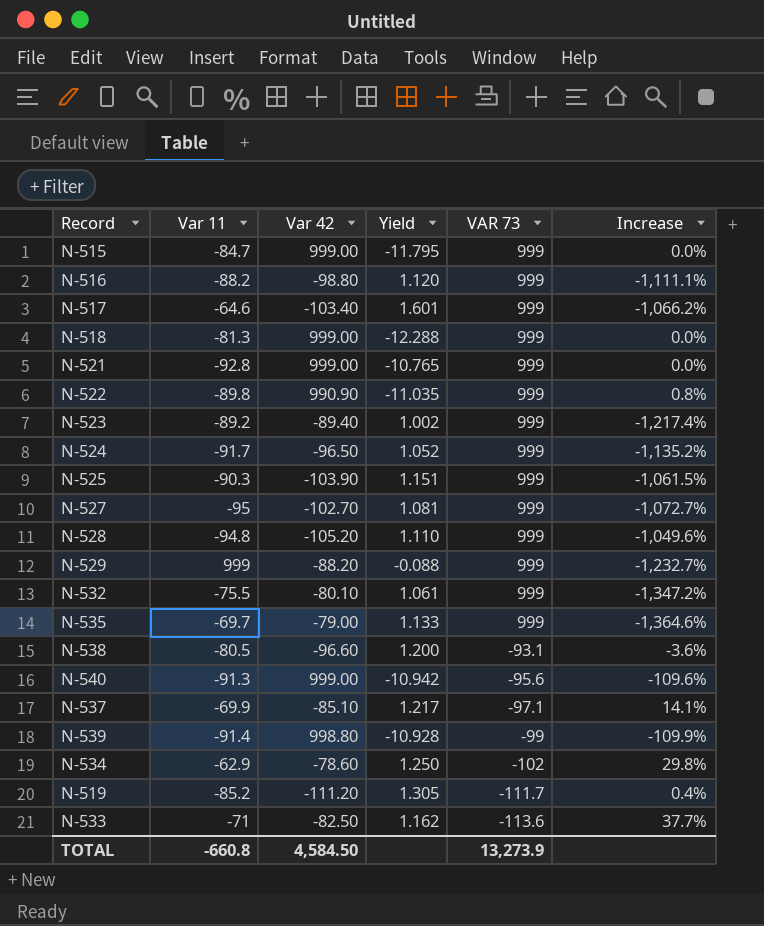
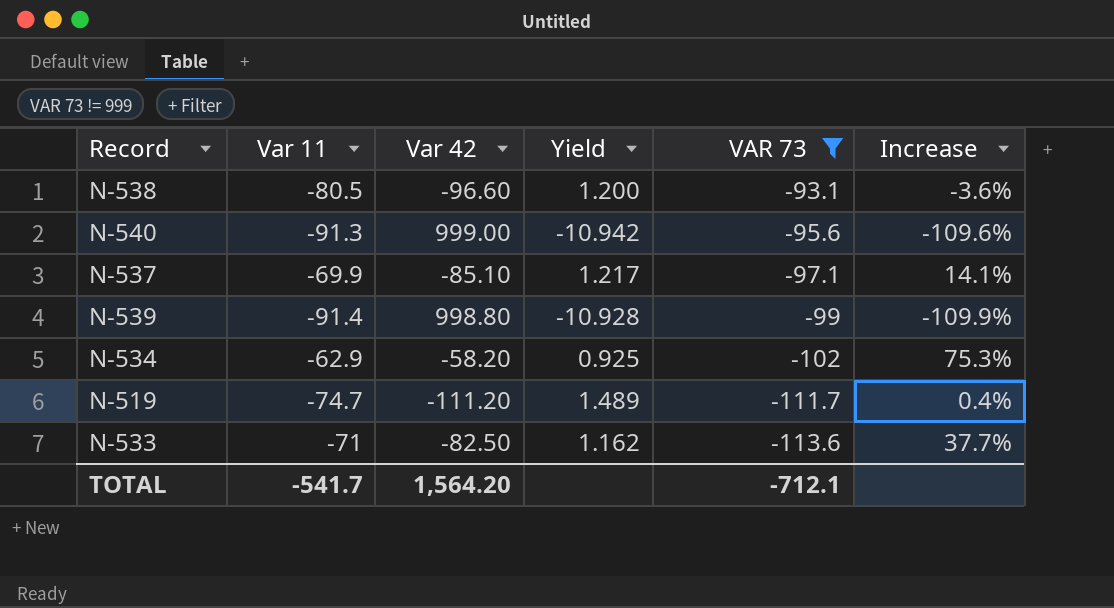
filter: none -> VAR 73 != 999
N-534 | Var 42: -78.60 -> -58.20
N-534 | Yield: 1.250 -> 0.925
N-534 | Increase: 29.8% -> 75.3%
N-519 | Var 11: -85.2 -> -74.7
N-519 | Yield: 1.305 -> 1.489
TOTAL | Var 11: -660.8 -> -541.7
TOTAL | Var 42: 4,584.50 -> 1,564.20
TOTAL | VAR 73: 13,273.9 -> -712.1

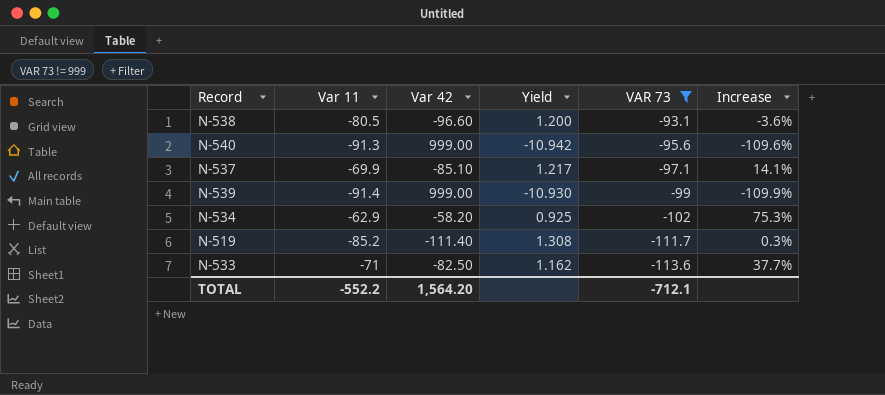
N-539 | Var 42: 998.80 -> 999.00
N-539 | Yield: -10.928 -> -10.930
N-519 | Var 11: -74.7 -> -85.2
N-519 | Var 42: -111.20 -> -111.40
N-519 | Yield: 1.489 -> 1.308
N-519 | Increase: 0.4% -> 0.3%
TOTAL | Var 11: -541.7 -> -552.2

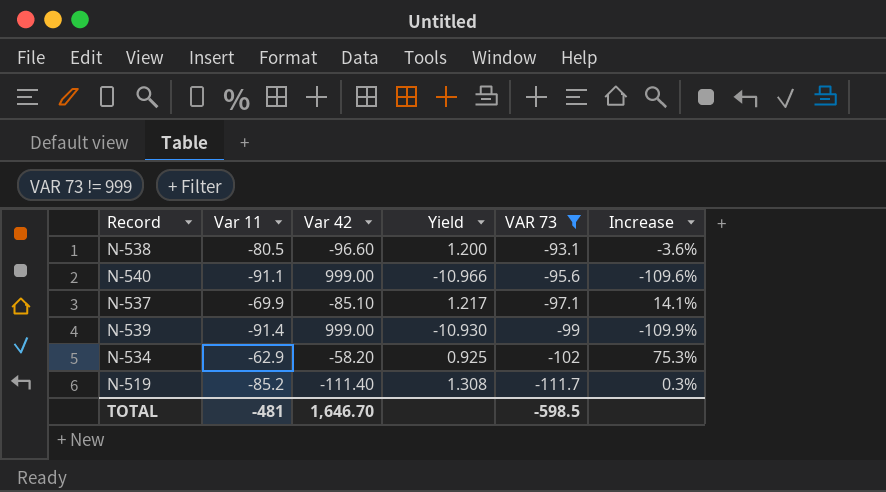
row N-533: -71 | -82.50 | 1.162 | -113.6 | 37.7% -> none
N-540 | Var 11: -91.3 -> -91.1
N-540 | Yield: -10.942 -> -10.966
TOTAL | Var 11: -552.2 -> -481
TOTAL | Var 42: 1,564.20 -> 1,646.70
TOTAL | VAR 73: -712.1 -> -598.5

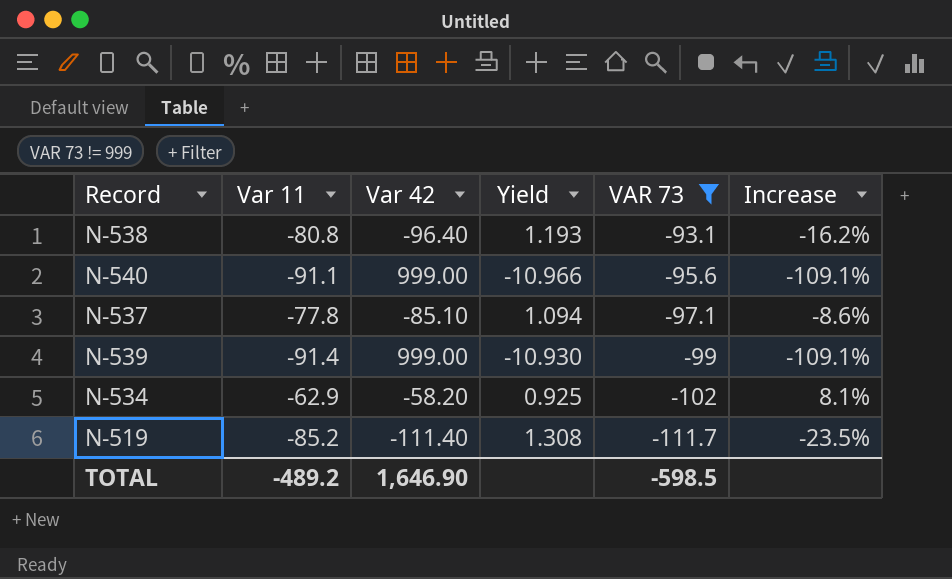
column Increase | formula: ([VAR 73] - [Var 42]) / [Var 42] -> ([Var 11] - [Var 42]) / [Var 42]
N-538 | Var 11: -80.5 -> -80.8
N-538 | Var 42: -96.60 -> -96.40
N-538 | Yield: 1.200 -> 1.193
N-537 | Var 11: -69.9 -> -77.8
N-537 | Yield: 1.217 -> 1.094
TOTAL | Var 11: -481 -> -489.2
TOTAL | Var 42: 1,646.70 -> 1,646.90

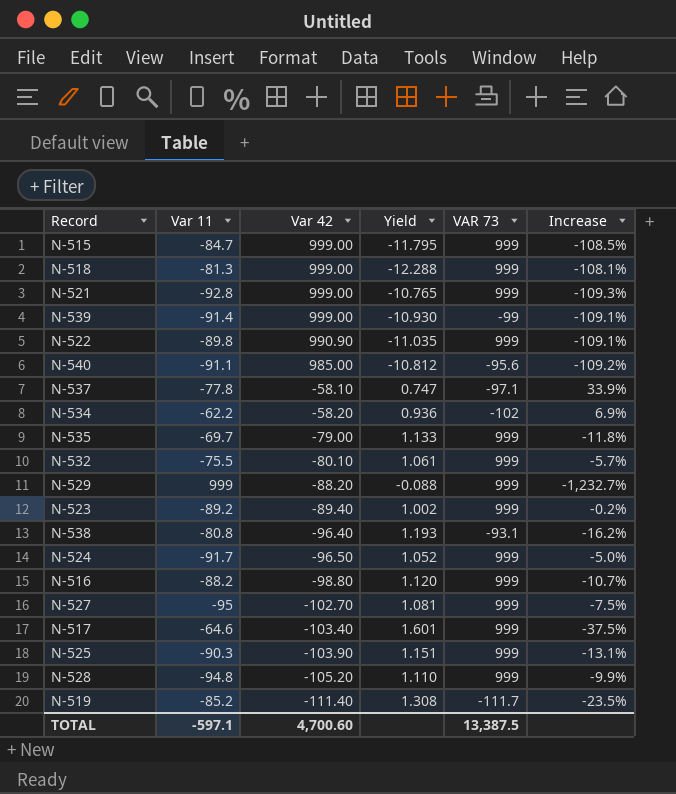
filter: VAR 73 != 999 -> none
row order: VAR 73 descending -> Var 42 descending
N-540 | Var 42: 999.00 -> 985.00
N-540 | Yield: -10.966 -> -10.812
N-540 | Increase: -109.1% -> -109.2%
N-537 | Var 42: -85.10 -> -58.10
N-537 | Yield: 1.094 -> 0.747
N-537 | Increase: -8.6% -> 33.9%
N-534 | Var 11: -62.9 -> -62.2
N-534 | Yield: 0.925 -> 0.936
N-534 | Increase: 8.1% -> 6.9%
TOTAL | Var 11: -489.2 -> -597.1
TOTAL | Var 42: 1,646.90 -> 4,700.60
TOTAL | VAR 73: -598.5 -> 13,387.5

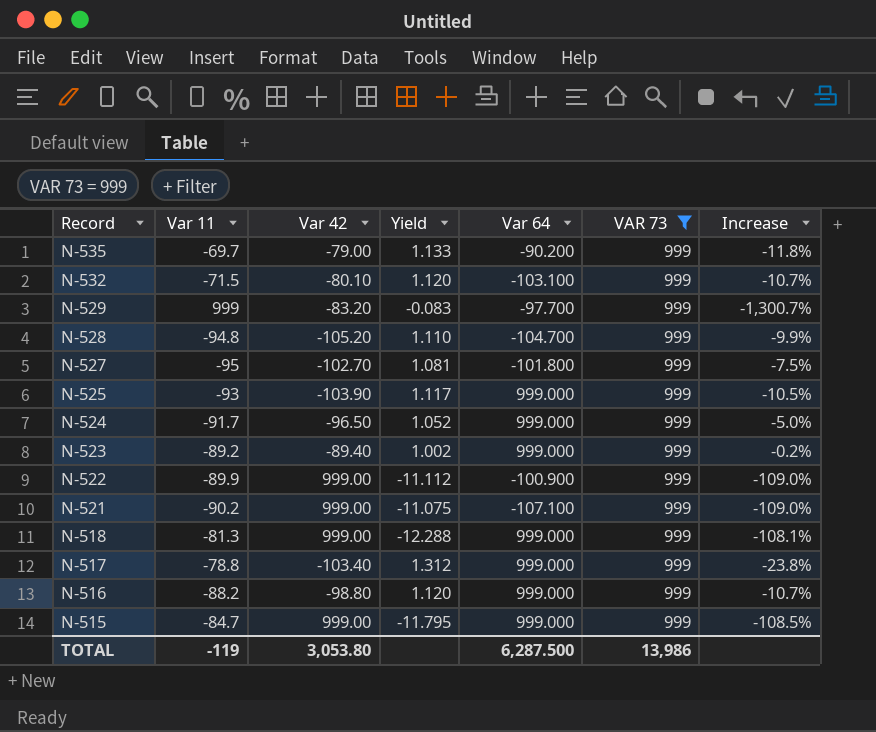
filter: none -> VAR 73 = 999
row order: Var 42 descending -> Record descending
column Var 64 | position: none -> 5
N-532 | Var 11: -75.5 -> -71.5
N-532 | Yield: 1.061 -> 1.120
N-532 | Increase: -5.7% -> -10.7%
N-529 | Var 42: -88.20 -> -83.20
N-529 | Yield: -0.088 -> -0.083
N-529 | Increase: -1,232.7% -> -1,300.7%
N-525 | Var 11: -90.3 -> -93
N-525 | Yield: 1.151 -> 1.117
N-525 | Increase: -13.1% -> -10.5%
N-522 | Var 11: -89.8 -> -89.9
N-522 | Var 42: 990.90 -> 999.00
N-522 | Yield: -11.035 -> -11.112
N-522 | Increase: -109.1% -> -109.0%
N-521 | Var 11: -92.8 -> -90.2
N-521 | Yield: -10.765 -> -11.075
N-521 | Increase: -109.3% -> -109.0%
N-517 | Var 11: -64.6 -> -78.8
N-517 | Yield: 1.601 -> 1.312
N-517 | Increase: -37.5% -> -23.8%
TOTAL | Var 11: -597.1 -> -119
TOTAL | Var 42: 4,700.60 -> 3,053.80
TOTAL | VAR 73: 13,387.5 -> 13,986

